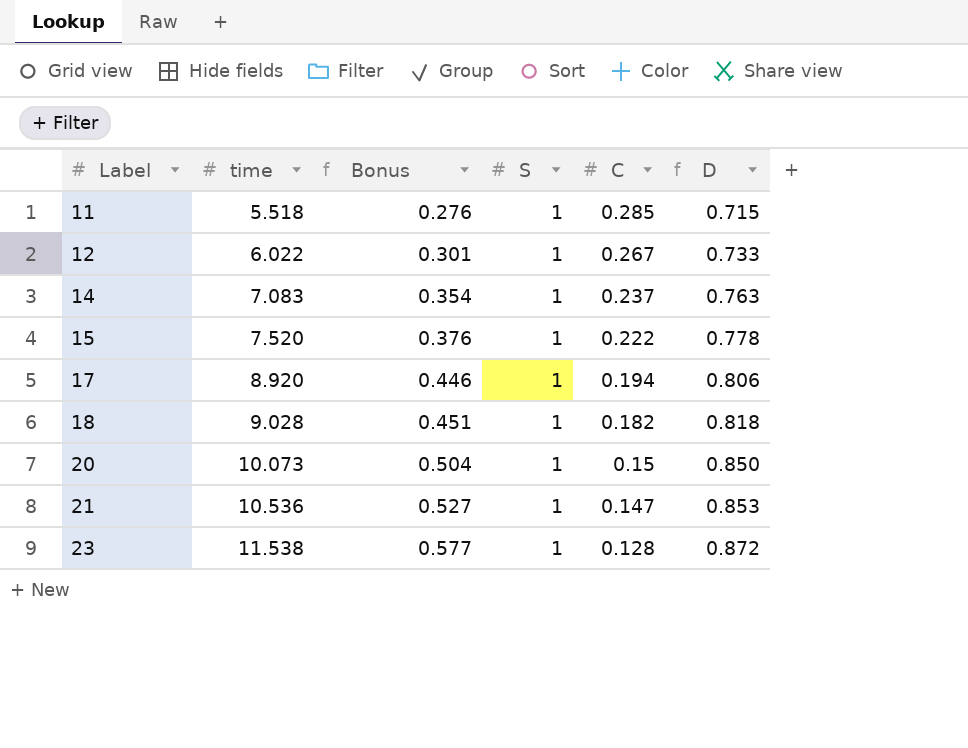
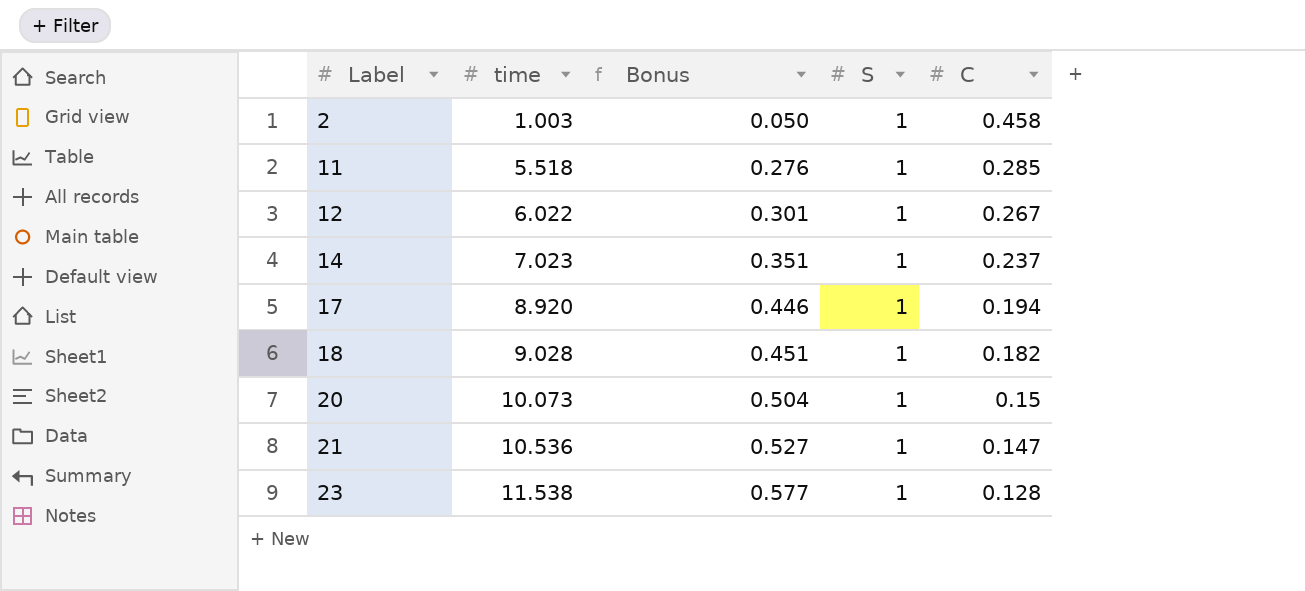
column D | formula: [S] - [C] -> none
row 15: 7.520 | 0.376 | 1 | 0.222 | 0.778 -> none
row 2: none -> 1.003 | 0.050 | 1 | 0.458
14 | time: 7.083 -> 7.023
14 | Bonus: 0.354 -> 0.351

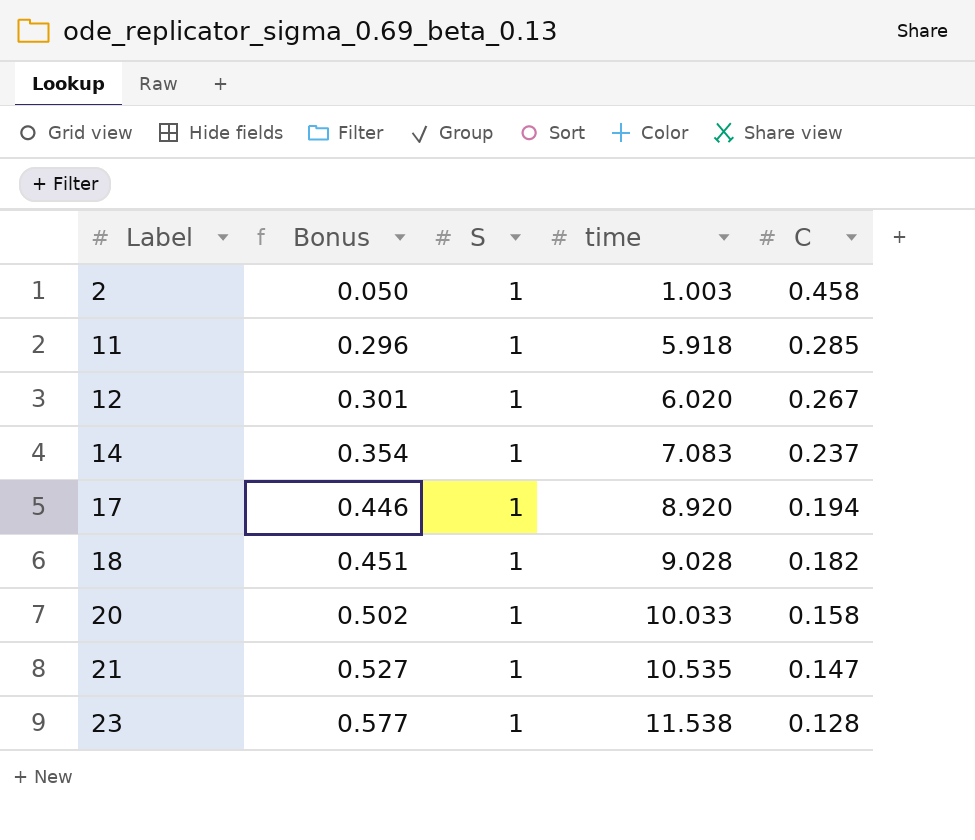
column time | position: 2 -> 4
11 | Bonus: 0.276 -> 0.296
11 | time: 5.518 -> 5.918
12 | time: 6.022 -> 6.020
14 | Bonus: 0.351 -> 0.354
14 | time: 7.023 -> 7.083
20 | Bonus: 0.504 -> 0.502
20 | time: 10.073 -> 10.033
20 | C: 0.15 -> 0.158
21 | time: 10.536 -> 10.535

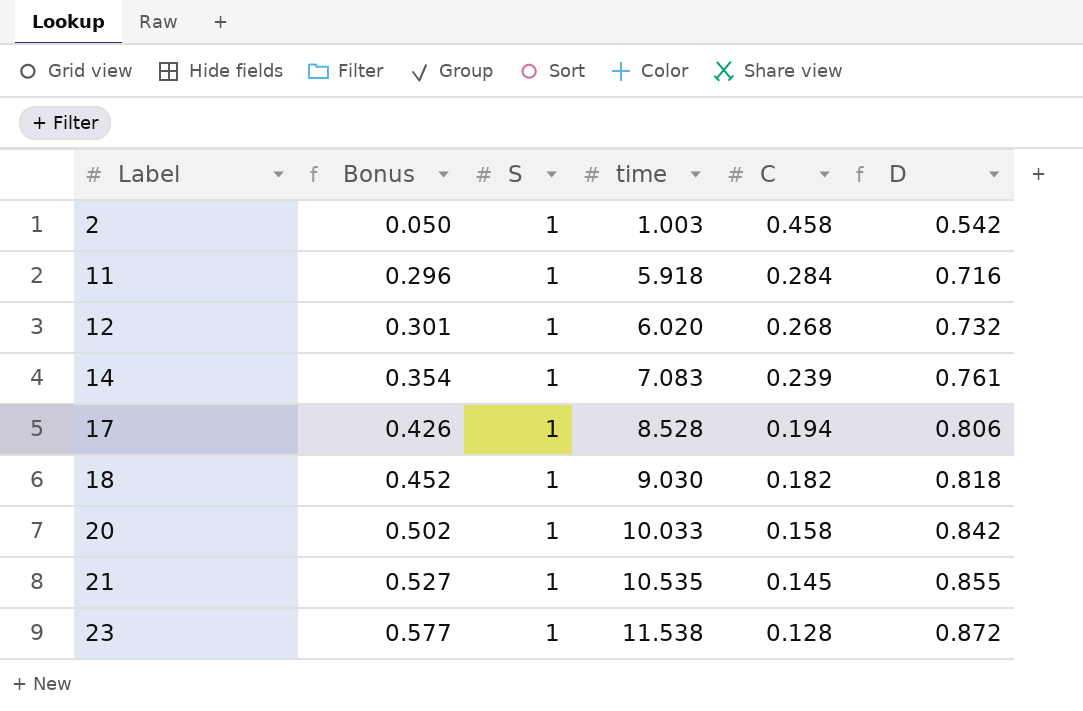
column D | formula: none -> [S] - [C]
11 | C: 0.285 -> 0.284
12 | C: 0.267 -> 0.268
14 | C: 0.237 -> 0.239
17 | Bonus: 0.446 -> 0.426
17 | time: 8.920 -> 8.528
18 | Bonus: 0.451 -> 0.452
18 | time: 9.028 -> 9.030
21 | C: 0.147 -> 0.145

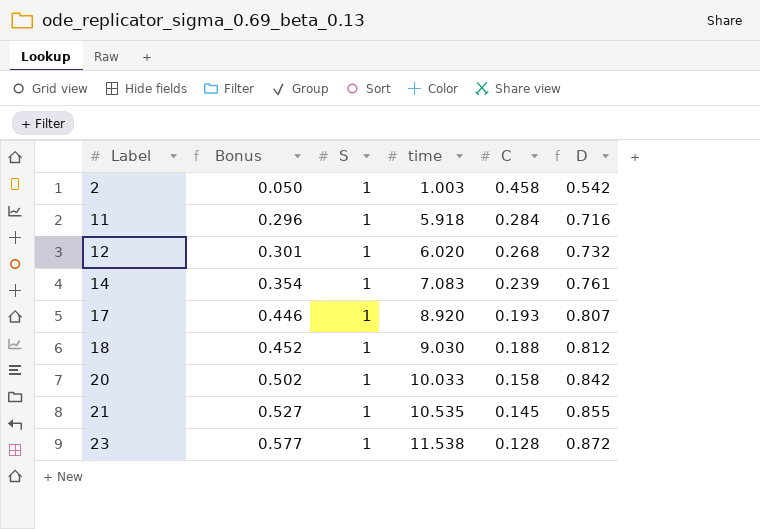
17 | Bonus: 0.426 -> 0.446
17 | time: 8.528 -> 8.920
17 | C: 0.194 -> 0.193
17 | D: 0.806 -> 0.807
18 | C: 0.182 -> 0.188
18 | D: 0.818 -> 0.812

